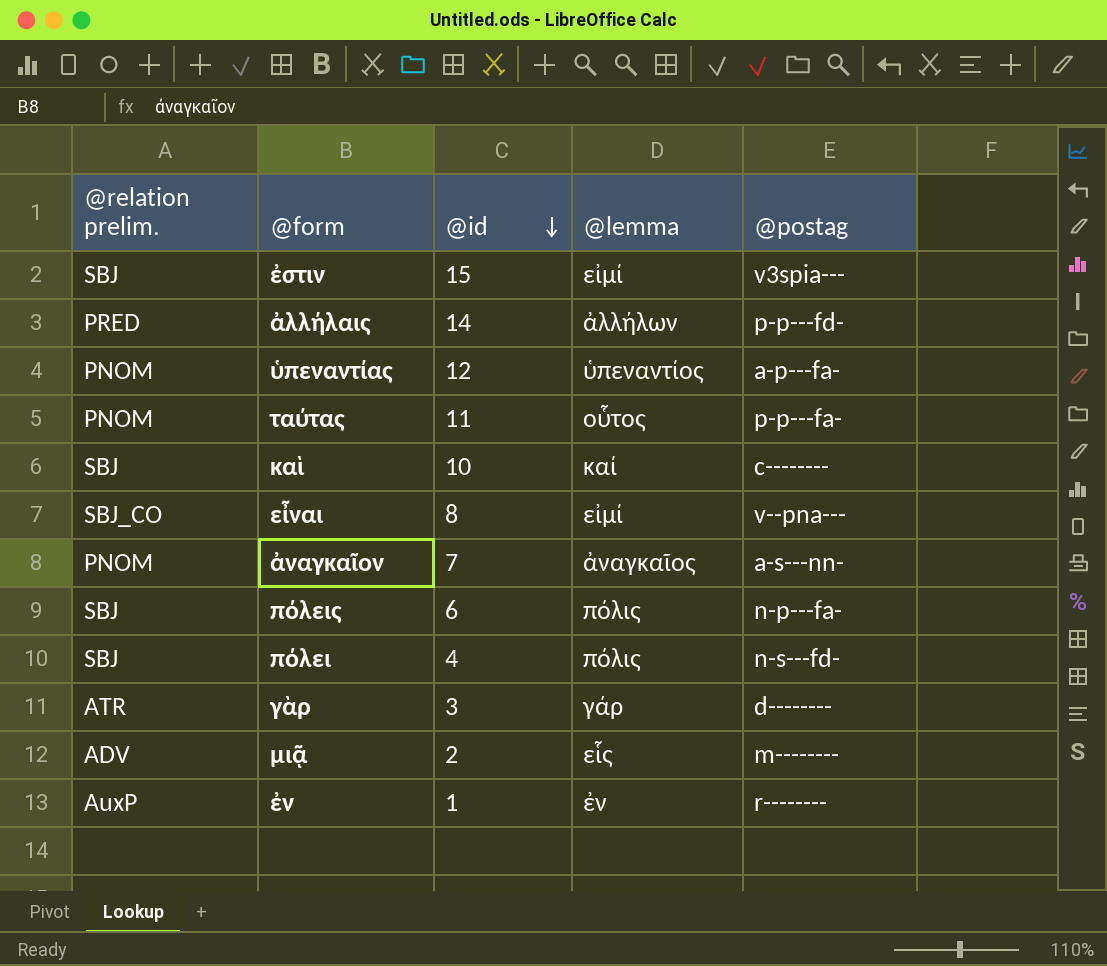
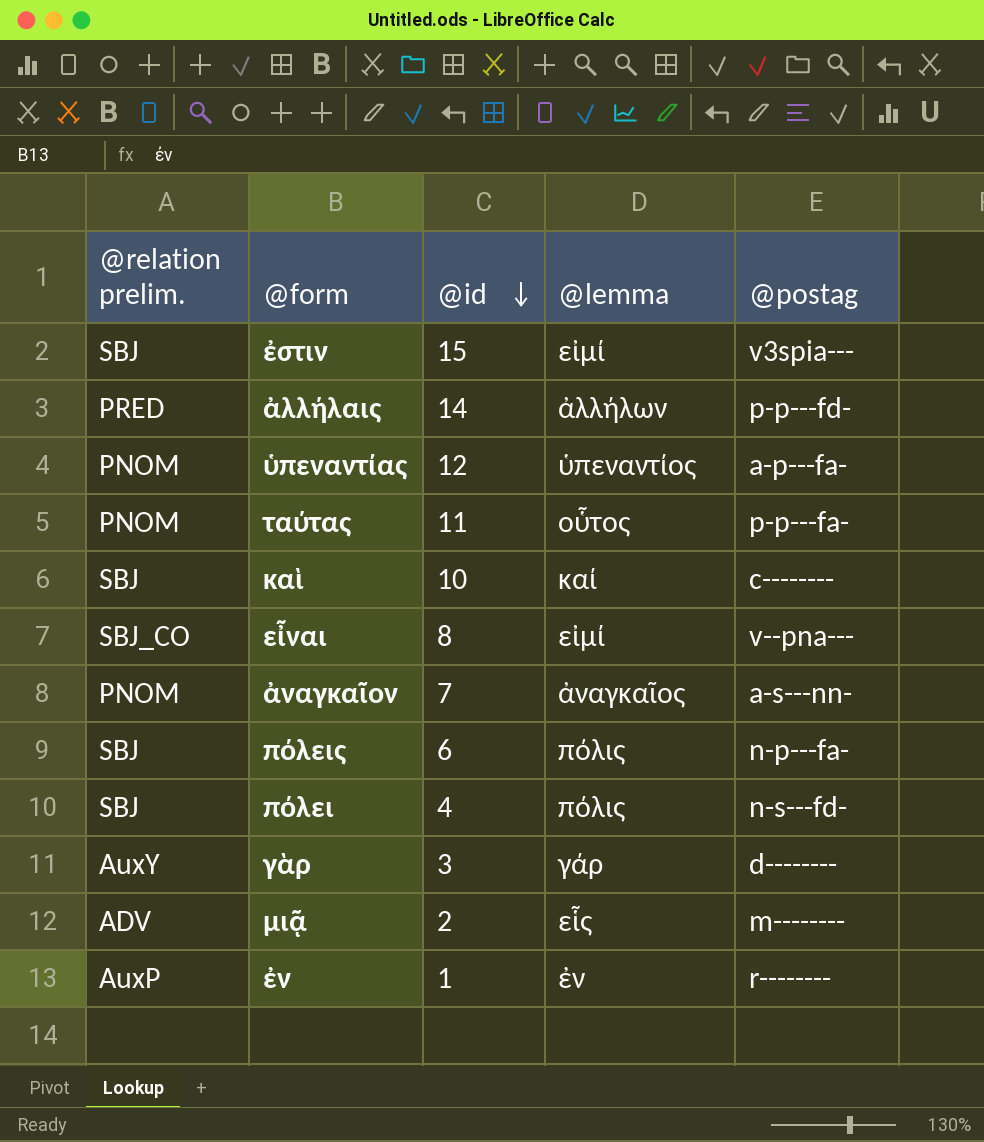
γὰρ | @relation prelim.: ATR -> AuxY

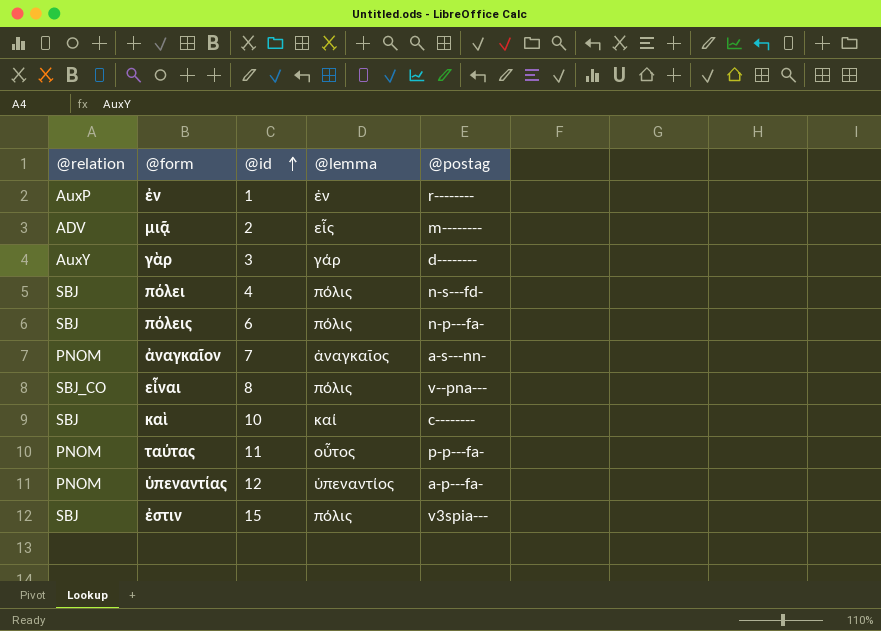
row order: @id descending -> @id ascending
column name: @relation prelim. -> @relation
row ἀλλήλαις: PRED | 14 | ἀλλήλων | p-p---fd- -> none
εἶναι | @lemma: εἰμί -> πόλις
ἐστιν | @lemma: εἰμί -> πόλις

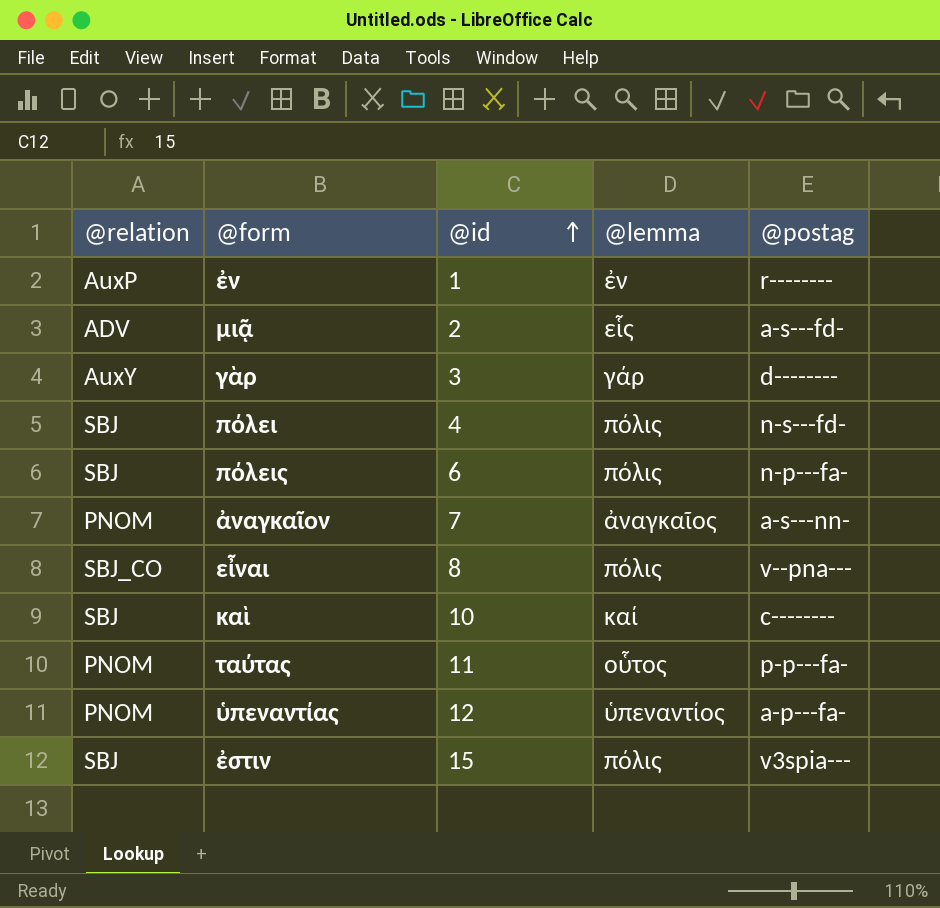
μιᾷ | @postag: m-------- -> a-s---fd-

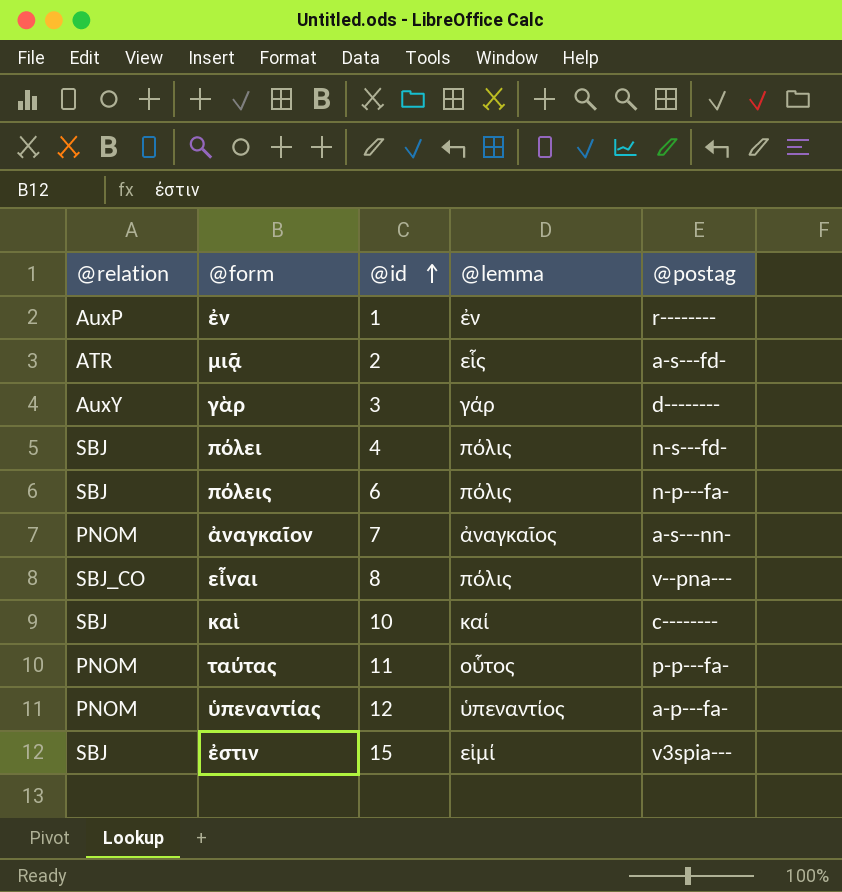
μιᾷ | @relation: ADV -> ATR
ἐστιν | @lemma: πόλις -> εἰμί

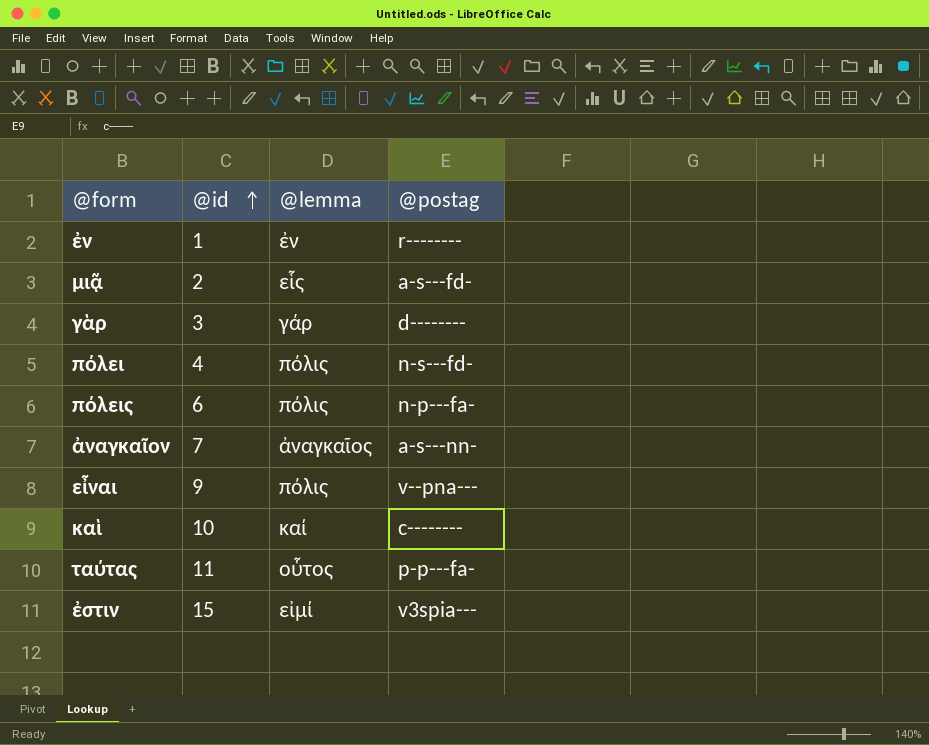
column @relation | position: 1 -> none
row ὑπεναντίας: PNOM | 12 | ὑπεναντίος | a-p---fa- -> none
εἶναι | @id: 8 -> 9

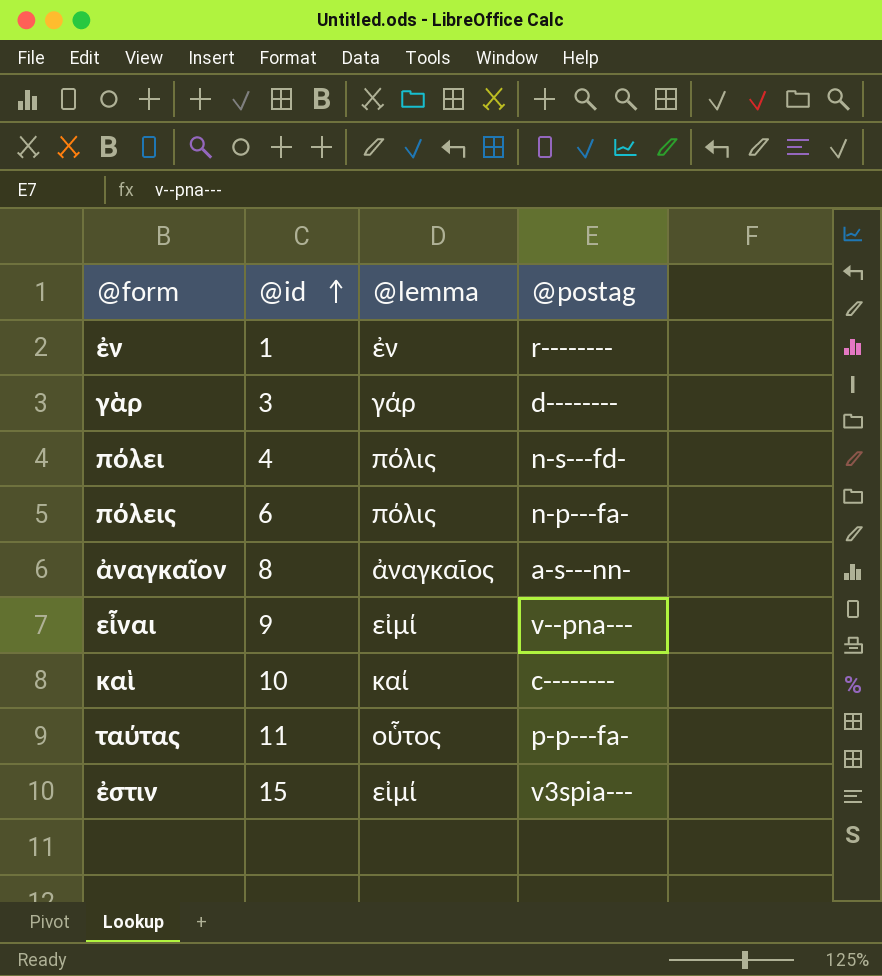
row μιᾷ: 2 | εἷς | a-s---fd- -> none
ἀναγκαῖον | @id: 7 -> 8
εἶναι | @lemma: πόλις -> εἰμί

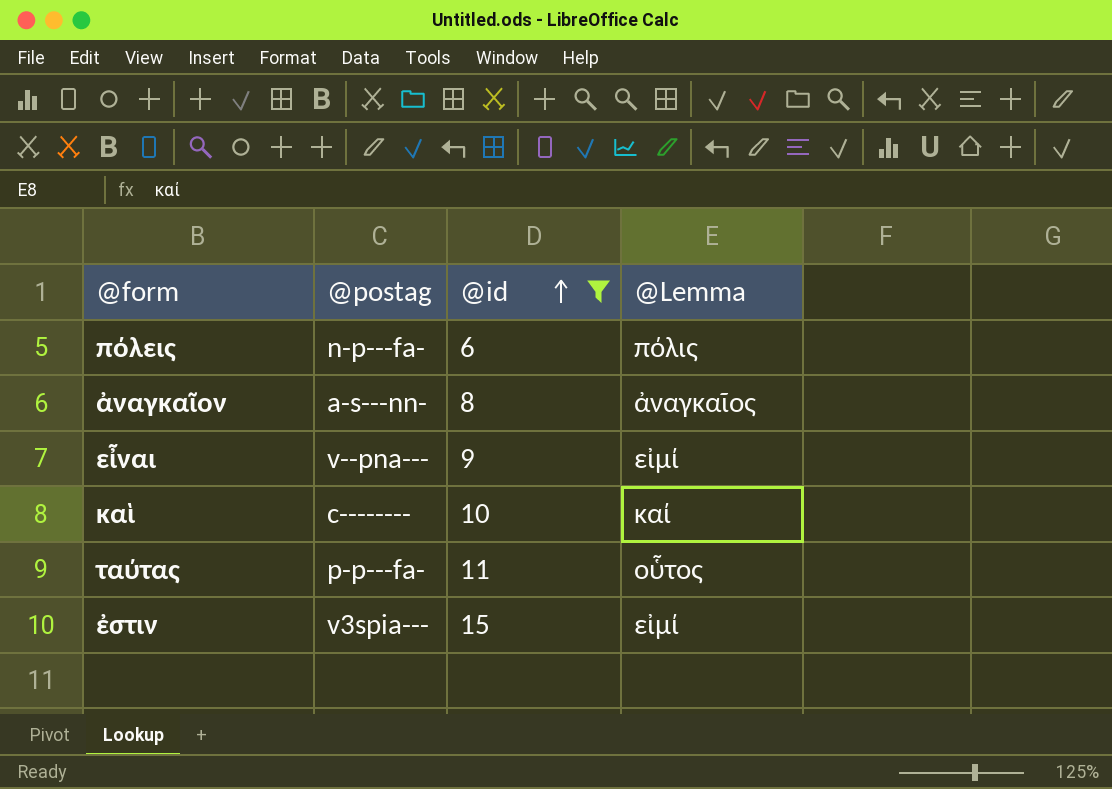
filter: none -> @id >= 6
column @postag | position: 4 -> 2
column name: @lemma -> @Lemma

